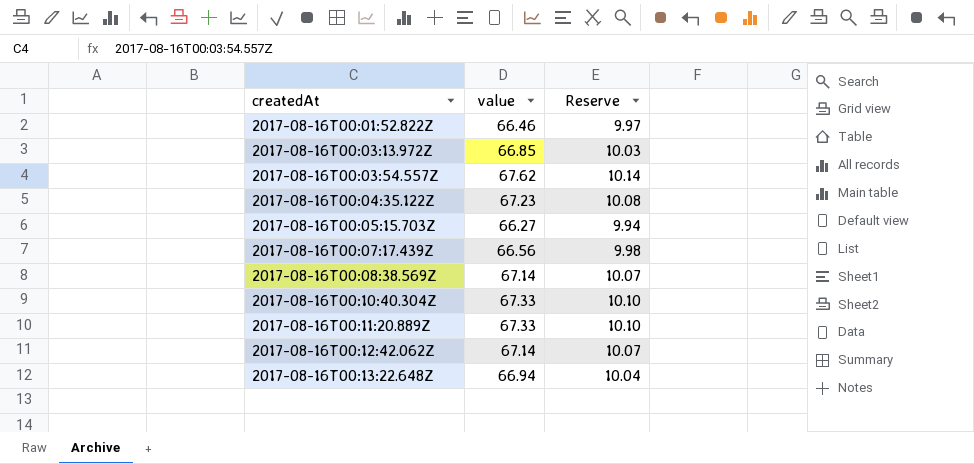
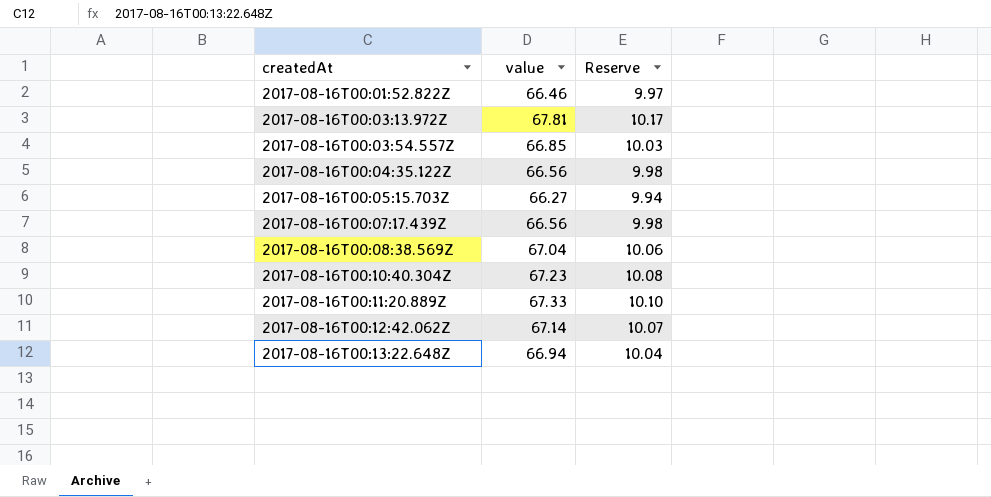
2017-08-16T00:03:13.972Z | value: 66.85 -> 67.81
2017-08-16T00:03:13.972Z | Reserve: 10.03 -> 10.17
2017-08-16T00:03:54.557Z | value: 67.62 -> 66.85
2017-08-16T00:03:54.557Z | Reserve: 10.14 -> 10.03
2017-08-16T00:04:35.122Z | value: 67.23 -> 66.56
2017-08-16T00:04:35.122Z | Reserve: 10.08 -> 9.98
2017-08-16T00:08:38.569Z | value: 67.14 -> 67.04
2017-08-16T00:08:38.569Z | Reserve: 10.07 -> 10.06
2017-08-16T00:10:40.304Z | value: 67.33 -> 67.23
2017-08-16T00:10:40.304Z | Reserve: 10.10 -> 10.08

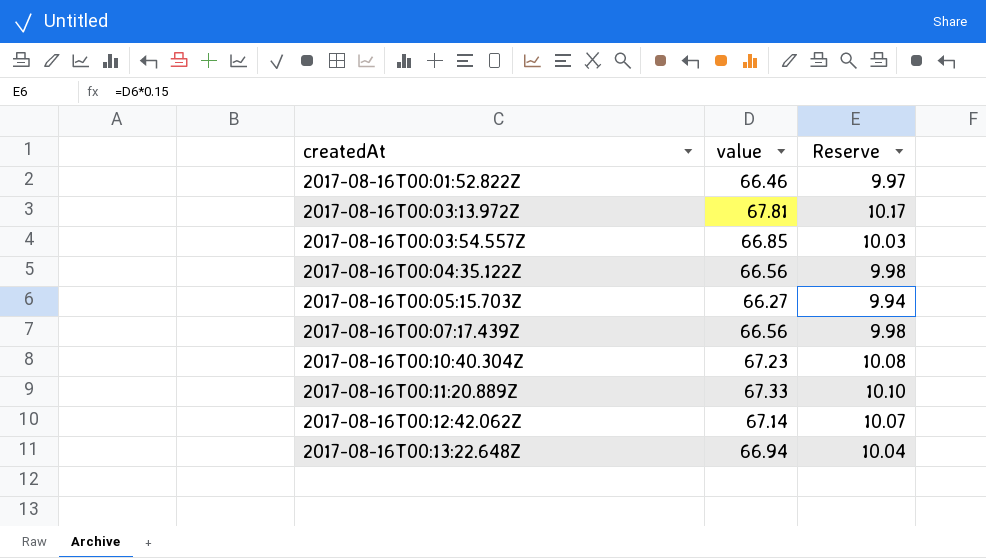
row 2017-08-16T00:08:38.569Z: 67.04 | 10.06 -> none

